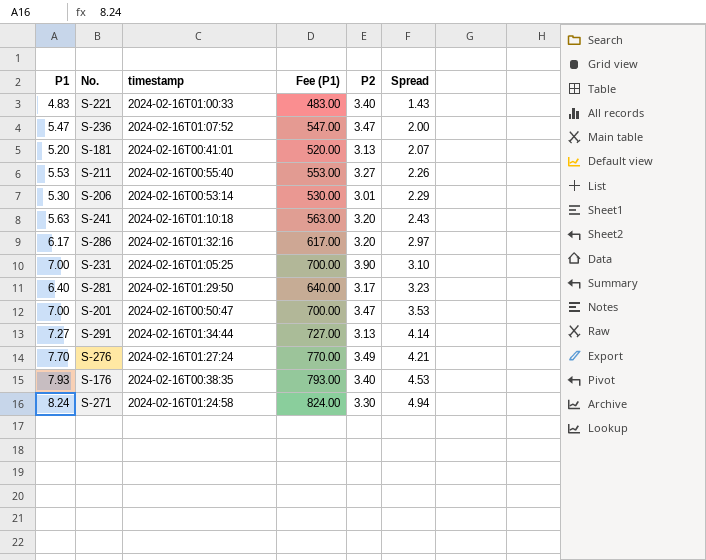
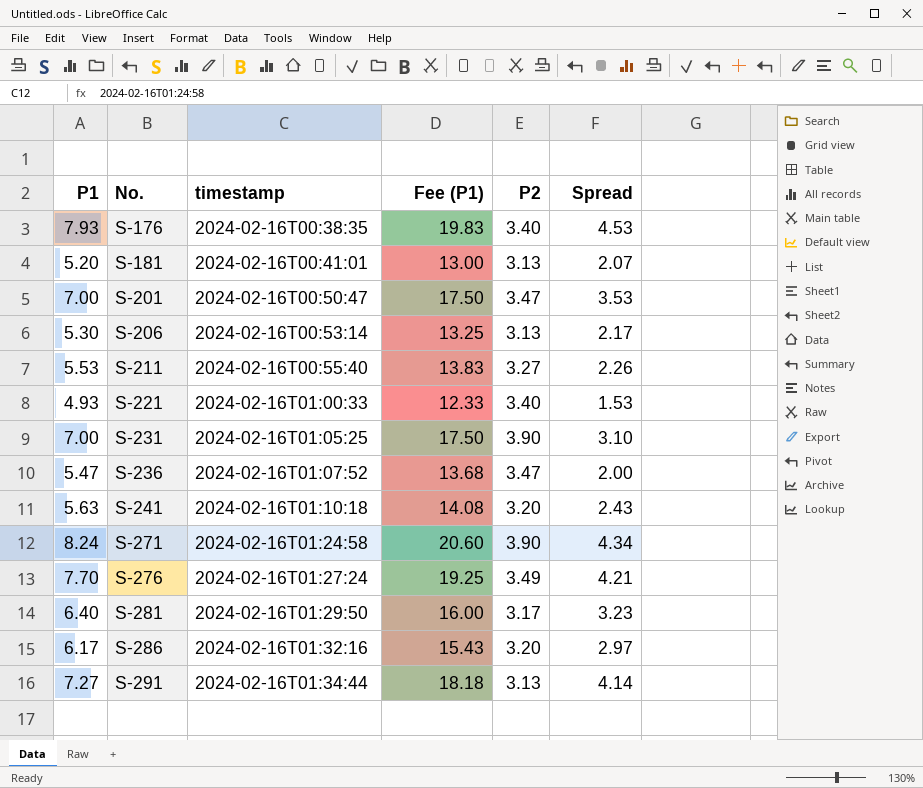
row order: Spread ascending -> No. ascending
column Fee (P1) | formula: [P1] * 100 -> [P1] * 2.5
S-206 | P2: 3.01 -> 3.13
S-206 | Spread: 2.29 -> 2.17
S-221 | P1: 4.83 -> 4.93
S-221 | Spread: 1.43 -> 1.53
S-271 | P2: 3.30 -> 3.90
S-271 | Spread: 4.94 -> 4.34

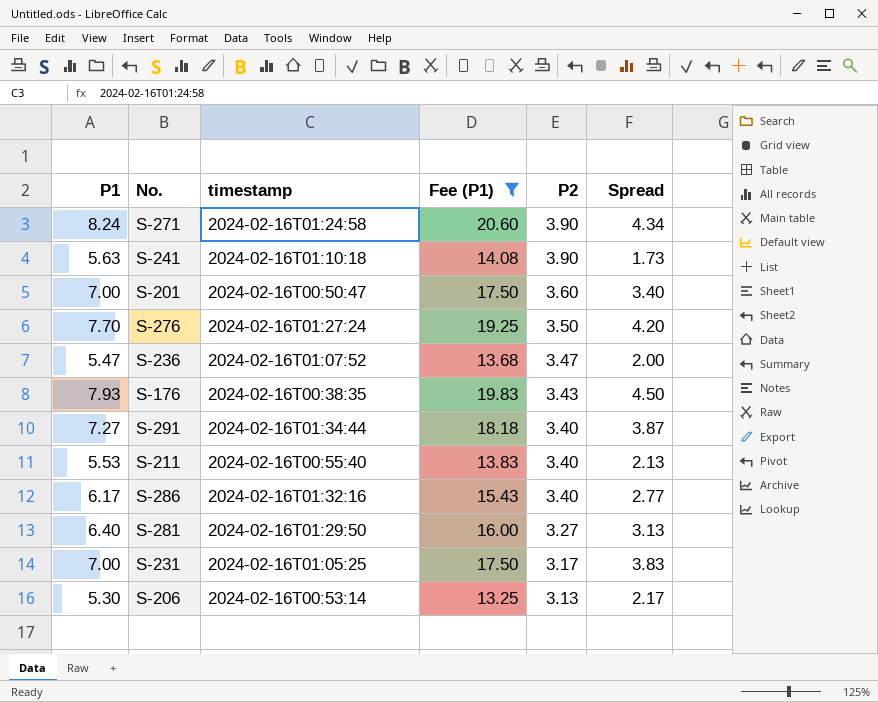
filter: none -> Fee (P1) >= 13.25
row order: No. ascending -> P2 descending
S-241 | P2: 3.20 -> 3.90
S-241 | Spread: 2.43 -> 1.73
S-201 | P2: 3.47 -> 3.60
S-201 | Spread: 3.53 -> 3.40
S-276 | P2: 3.49 -> 3.50
S-276 | Spread: 4.21 -> 4.20
S-176 | P2: 3.40 -> 3.43
S-176 | Spread: 4.53 -> 4.50
S-291 | P2: 3.13 -> 3.40
S-291 | Spread: 4.14 -> 3.87
S-211 | P2: 3.27 -> 3.40
S-211 | Spread: 2.26 -> 2.13
S-286 | P2: 3.20 -> 3.40
S-286 | Spread: 2.97 -> 2.77
S-281 | P2: 3.17 -> 3.27
S-281 | Spread: 3.23 -> 3.13
S-231 | P2: 3.90 -> 3.17
S-231 | Spread: 3.10 -> 3.83

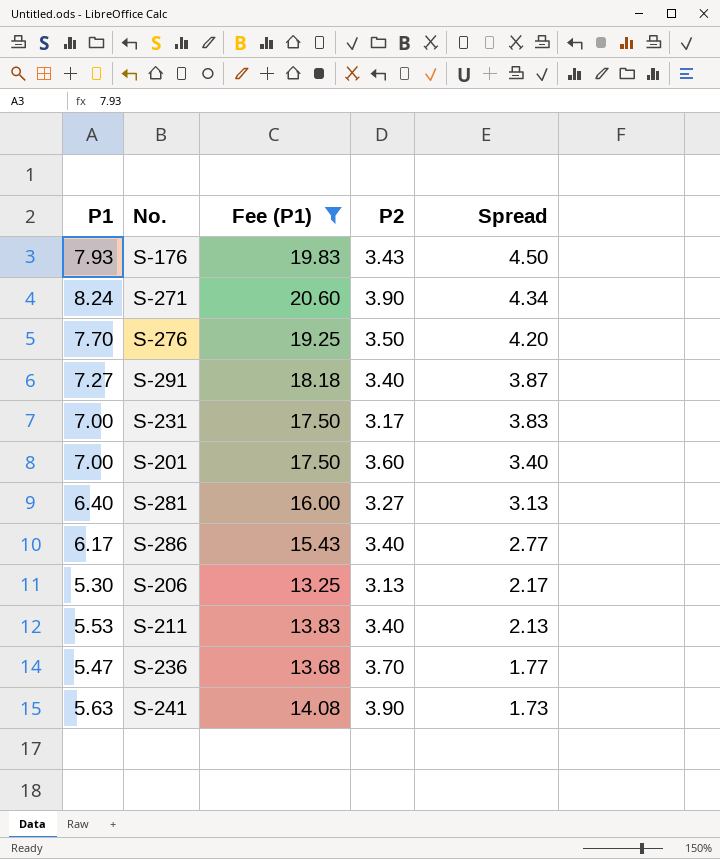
row order: P2 descending -> Spread descending
column timestamp | position: 3 -> none
S-236 | P2: 3.47 -> 3.70
S-236 | Spread: 2.00 -> 1.77

